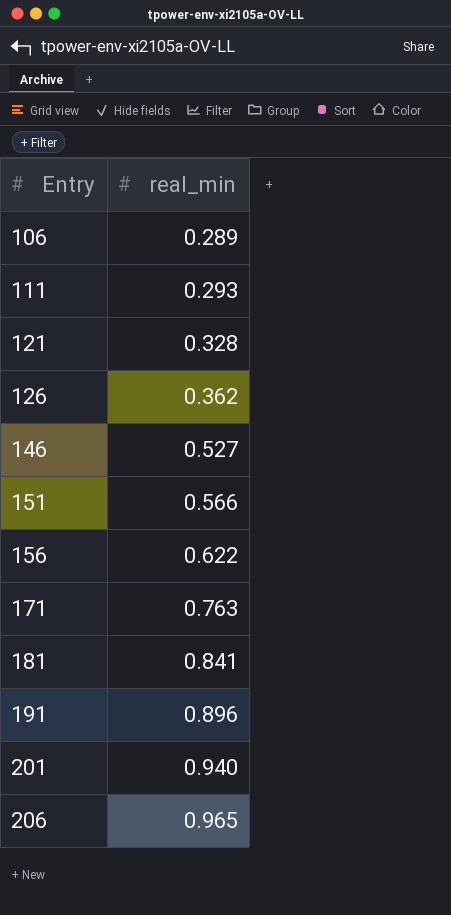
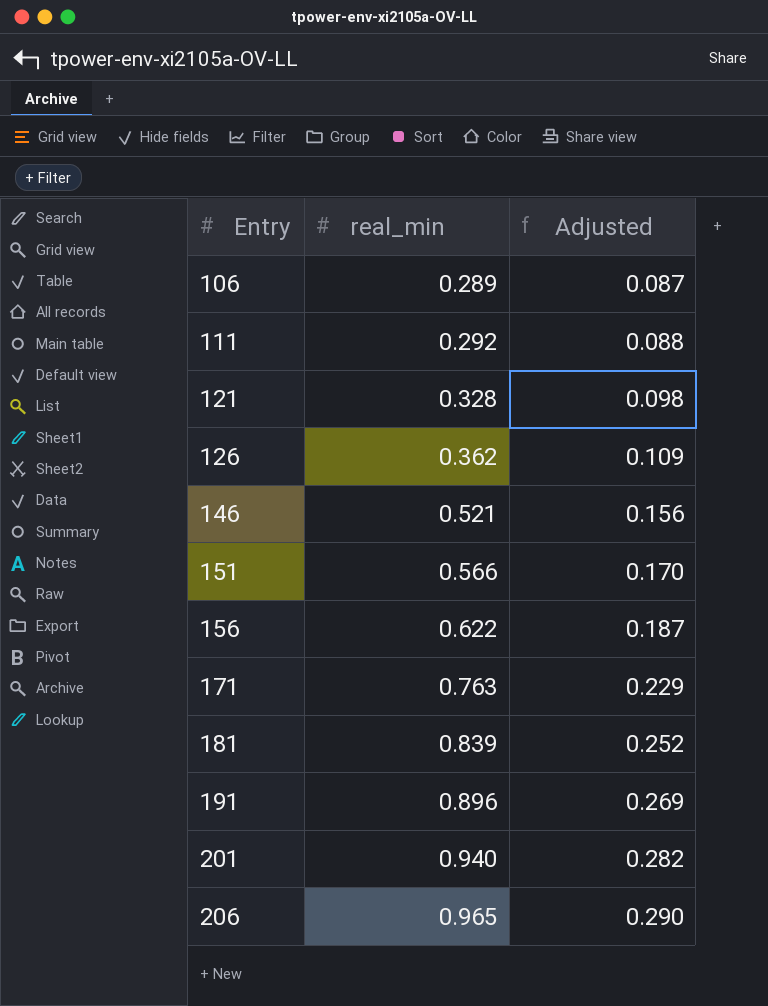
column Adjusted | formula: none -> [real_min] * 0.3
111 | real_min: 0.293 -> 0.292
146 | real_min: 0.527 -> 0.521
181 | real_min: 0.841 -> 0.839

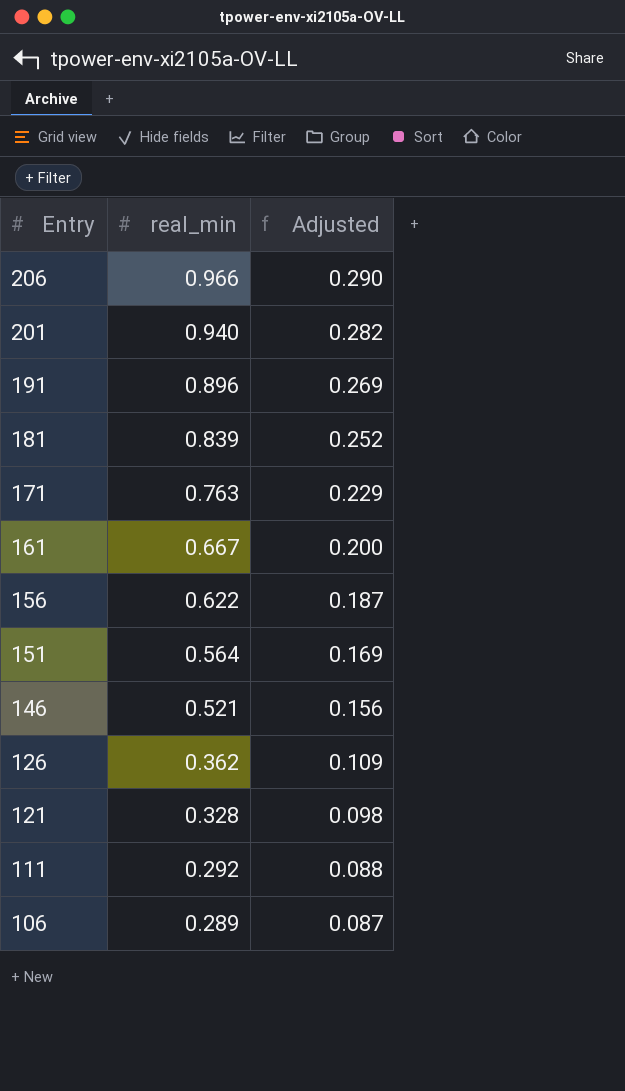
row order: Entry ascending -> Entry descending
206 | real_min: 0.965 -> 0.966
row 161: none -> 0.667 | 0.200
151 | real_min: 0.566 -> 0.564
151 | Adjusted: 0.170 -> 0.169

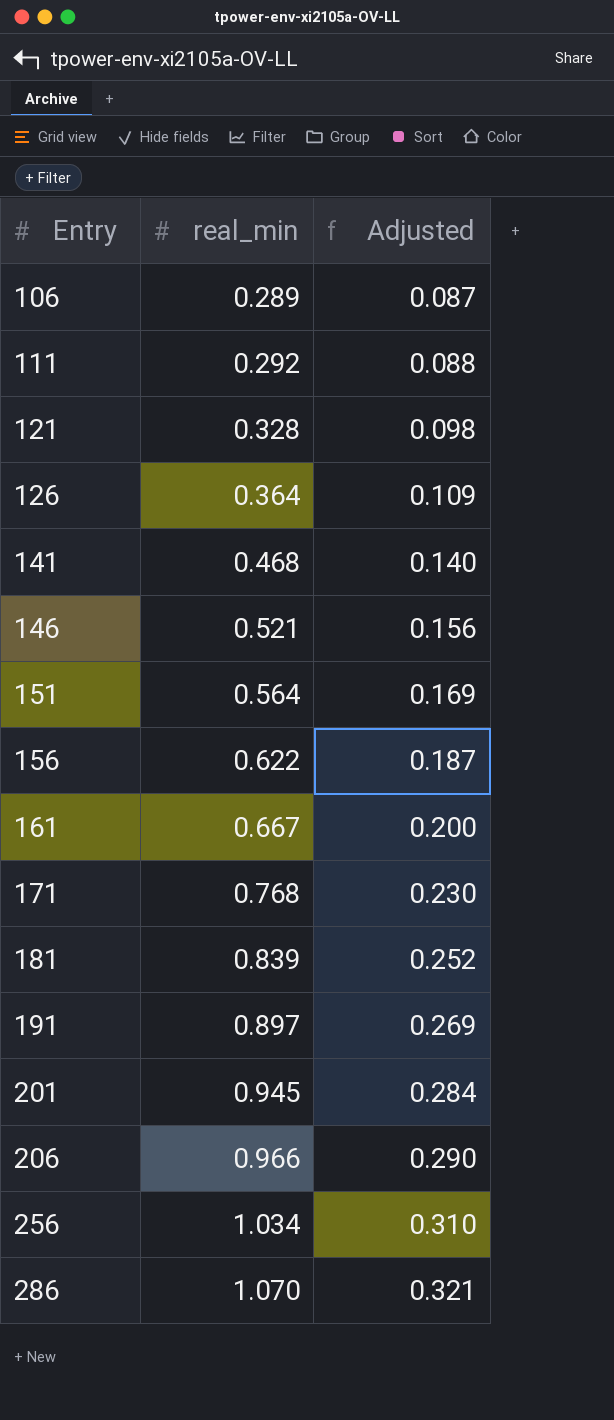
row order: Entry descending -> Entry ascending
126 | real_min: 0.362 -> 0.364
row 141: none -> 0.468 | 0.140
171 | real_min: 0.763 -> 0.768
171 | Adjusted: 0.229 -> 0.230
191 | real_min: 0.896 -> 0.897
201 | real_min: 0.940 -> 0.945
201 | Adjusted: 0.282 -> 0.284
row 256: none -> 1.034 | 0.310
row 286: none -> 1.070 | 0.321

